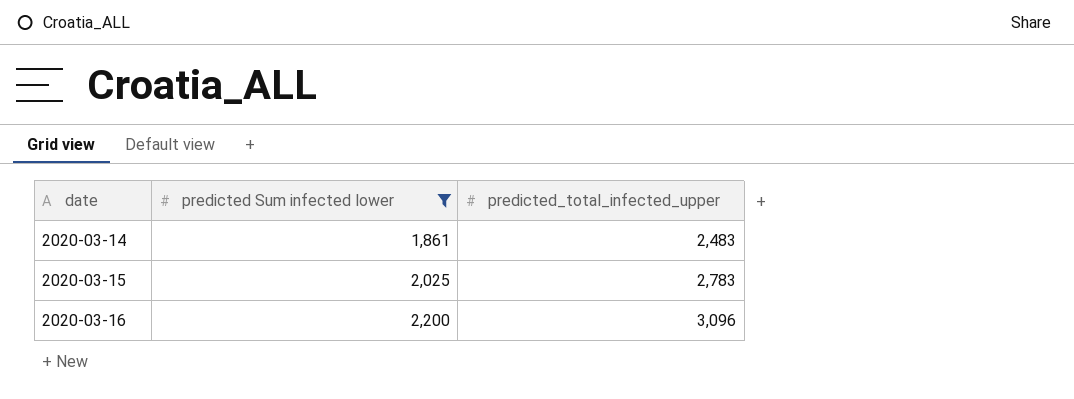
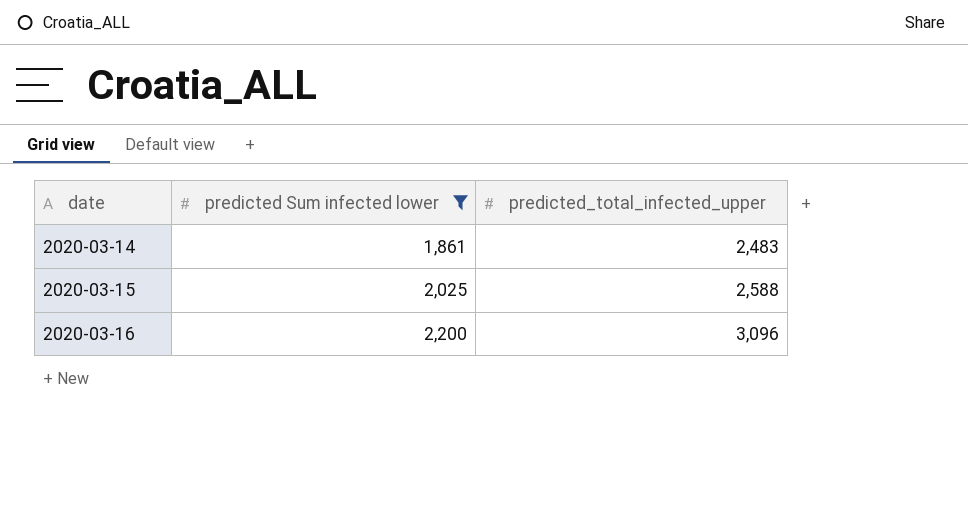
2020-03-15 | predicted_total_infected_upper: 2,783 -> 2,588

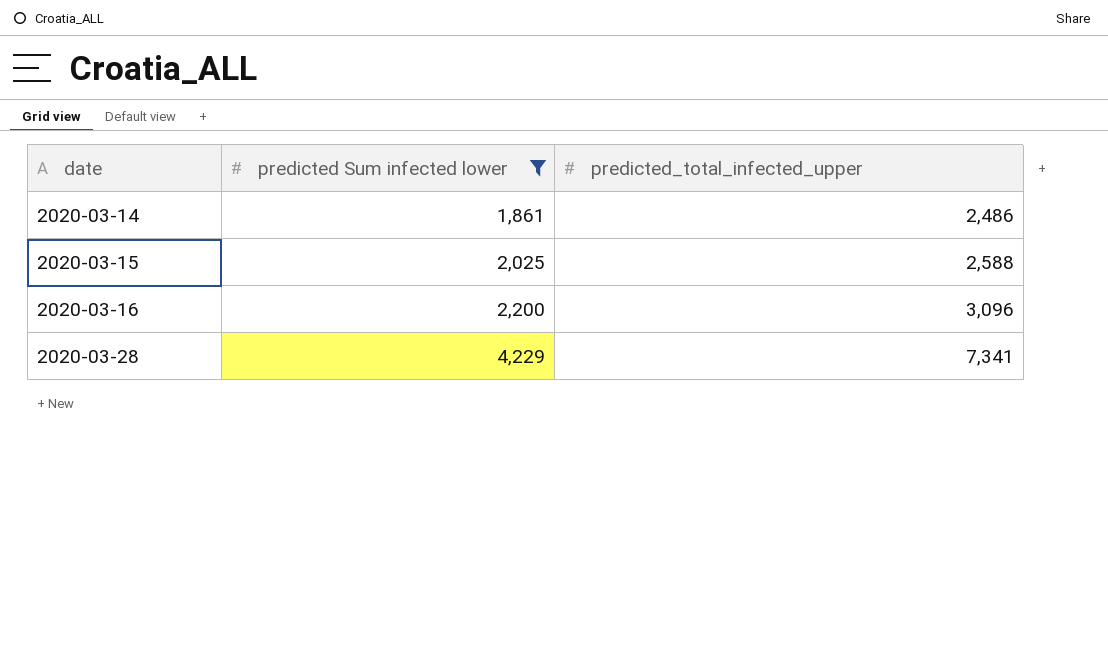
2020-03-14 | predicted_total_infected_upper: 2,483 -> 2,486
row 2020-03-28: none -> 4,229 | 7,341

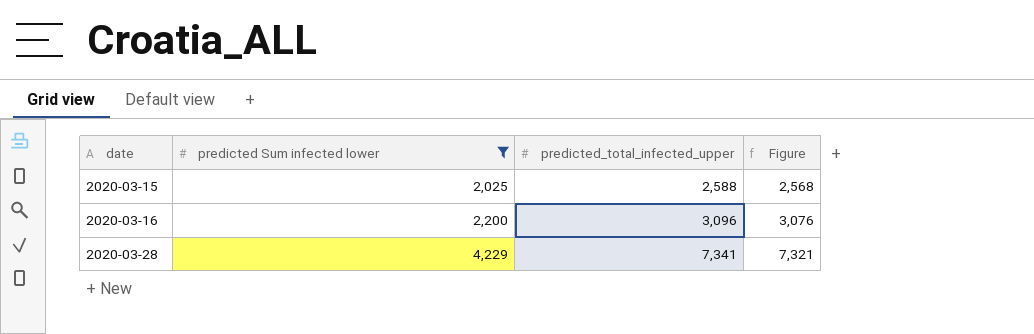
column Figure | formula: none -> [predicted_total_infected_upper] - 20
row 2020-03-14: 1,861 | 2,486 -> none

